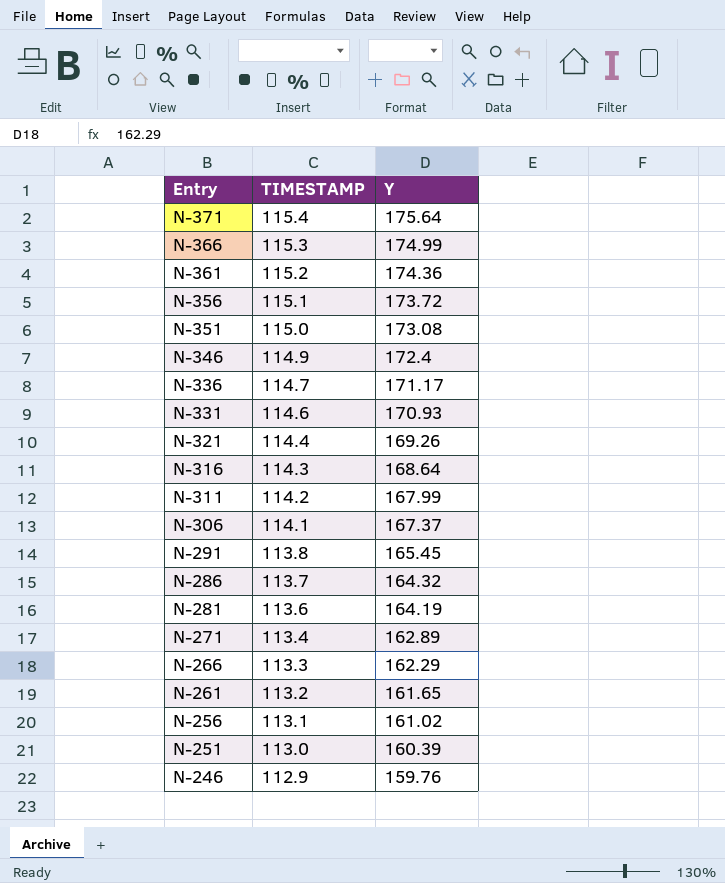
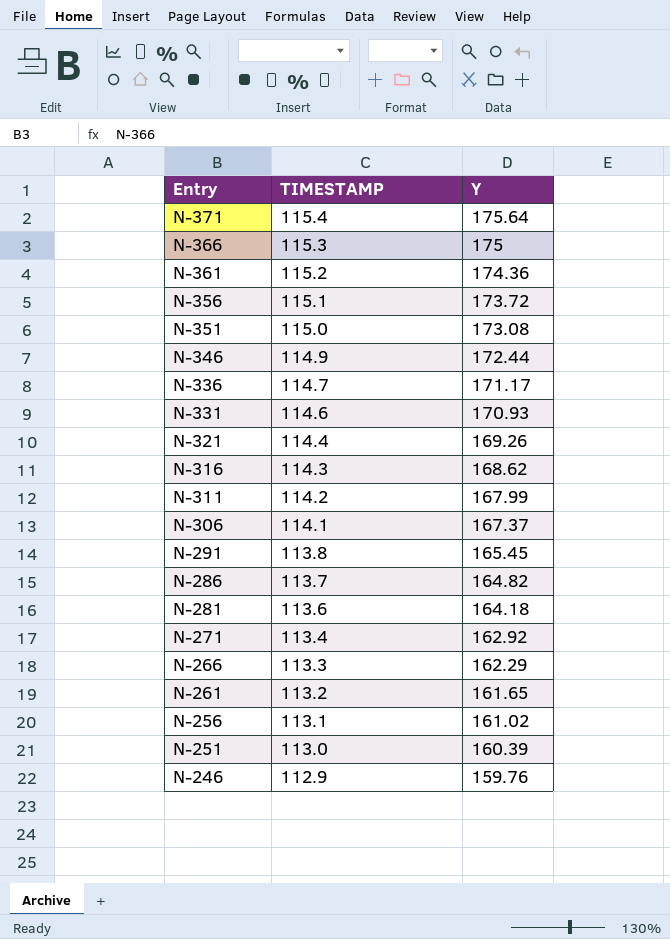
N-366 | Y: 174.99 -> 175
N-346 | Y: 172.4 -> 172.44
N-316 | Y: 168.64 -> 168.62
N-286 | Y: 164.32 -> 164.82
N-281 | Y: 164.19 -> 164.18
N-271 | Y: 162.89 -> 162.92

